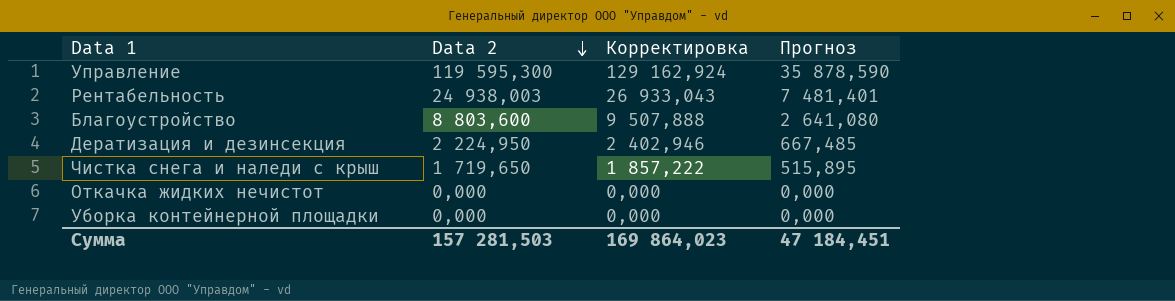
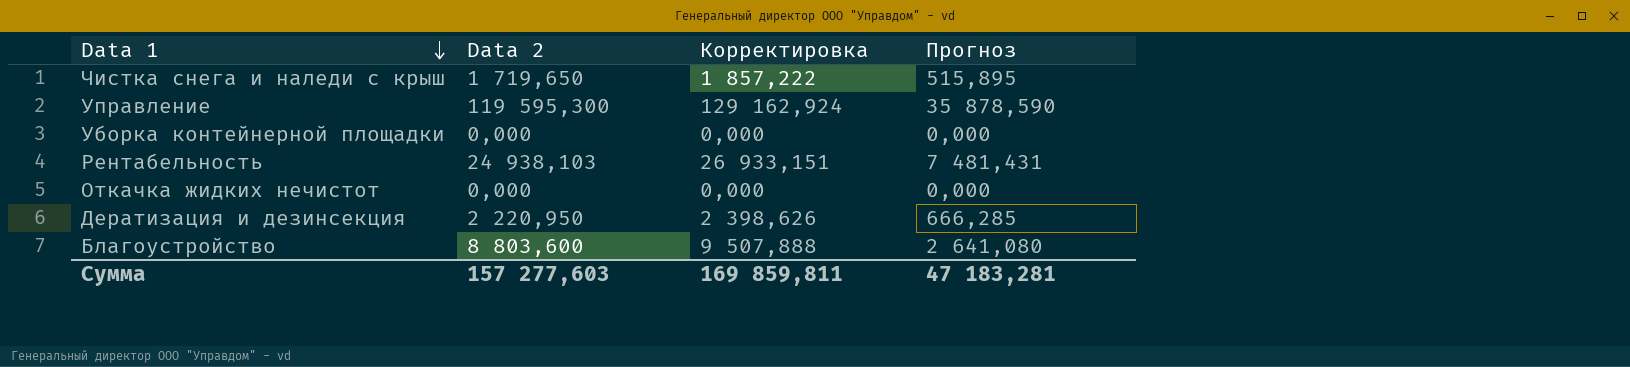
row order: Data 2 descending -> Data 1 descending
Рентабельность | Data 2: 24 938,003 -> 24 938,103
Рентабельность | Корректировка: 26 933,043 -> 26 933,151
Рентабельность | Прогноз: 7 481,401 -> 7 481,431
Дератизация и дезинсекция | Data 2: 2 224,950 -> 2 220,950
Дератизация и дезинсекция | Корректировка: 2 402,946 -> 2 398,626
Дератизация и дезинсекция | Прогноз: 667,485 -> 666,285
Сумма | Data 2: 157 281,503 -> 157 277,603
Сумма | Корректировка: 169 864,023 -> 169 859,811
Сумма | Прогноз: 47 184,451 -> 47 183,281

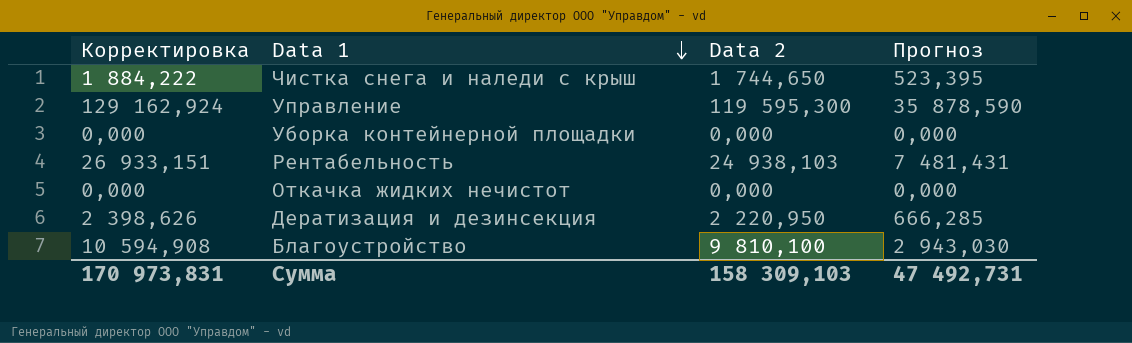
column Корректировка | position: 3 -> 1
Чистка снега и наледи с крыш | Корректировка: 1 857,222 -> 1 884,222
Чистка снега и наледи с крыш | Data 2: 1 719,650 -> 1 744,650
Чистка снега и наледи с крыш | Прогноз: 515,895 -> 523,395
Благоустройство | Корректировка: 9 507,888 -> 10 594,908
Благоустройство | Data 2: 8 803,600 -> 9 810,100
Благоустройство | Прогноз: 2 641,080 -> 2 943,030
Сумма | Корректировка: 169 859,811 -> 170 973,831
Сумма | Data 2: 157 277,603 -> 158 309,103
Сумма | Прогноз: 47 183,281 -> 47 492,731

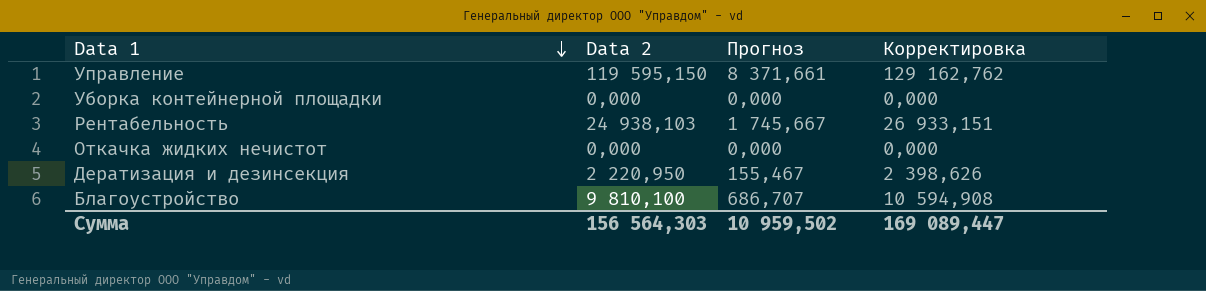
column Прогноз | formula: [Data 2] * 0,3 -> [Data 2] * 0,07
column Корректировка | position: 1 -> 4
row Чистка снега и наледи с крыш: 1 884,222 | 1 744,650 | 523,395 -> none
Управление | Data 2: 119 595,300 -> 119 595,150
Управление | Корректировка: 129 162,924 -> 129 162,762
Сумма | Data 2: 158 309,103 -> 156 564,303
Сумма | Прогноз: 47 492,731 -> 10 959,502
Сумма | Корректировка: 170 973,831 -> 169 089,447

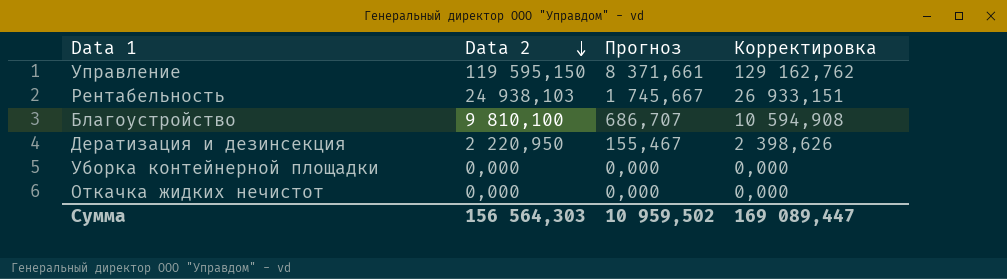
row order: Data 1 descending -> Data 2 descending

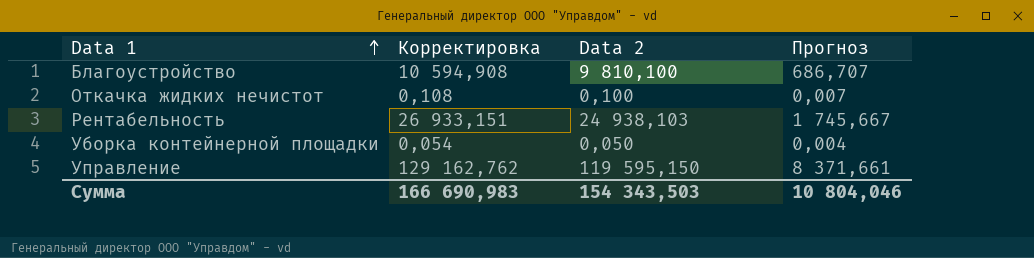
row order: Data 2 descending -> Data 1 ascending
column Корректировка | position: 4 -> 2
row Дератизация и дезинсекция: 2 220,950 | 155,467 | 2 398,626 -> none
Откачка жидких нечистот | Корректировка: 0,000 -> 0,108
Откачка жидких нечистот | Data 2: 0,000 -> 0,100
Откачка жидких нечистот | Прогноз: 0,000 -> 0,007
Уборка контейнерной площадки | Корректировка: 0,000 -> 0,054
Уборка контейнерной площадки | Data 2: 0,000 -> 0,050
Уборка контейнерной площадки | Прогноз: 0,000 -> 0,004
Сумма | Корректировка: 169 089,447 -> 166 690,983
Сумма | Data 2: 156 564,303 -> 154 343,503
Сумма | Прогноз: 10 959,502 -> 10 804,046

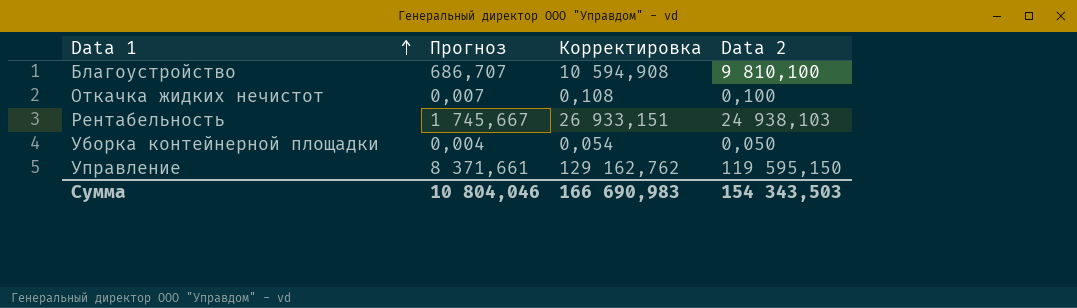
column Прогноз | position: 4 -> 2

